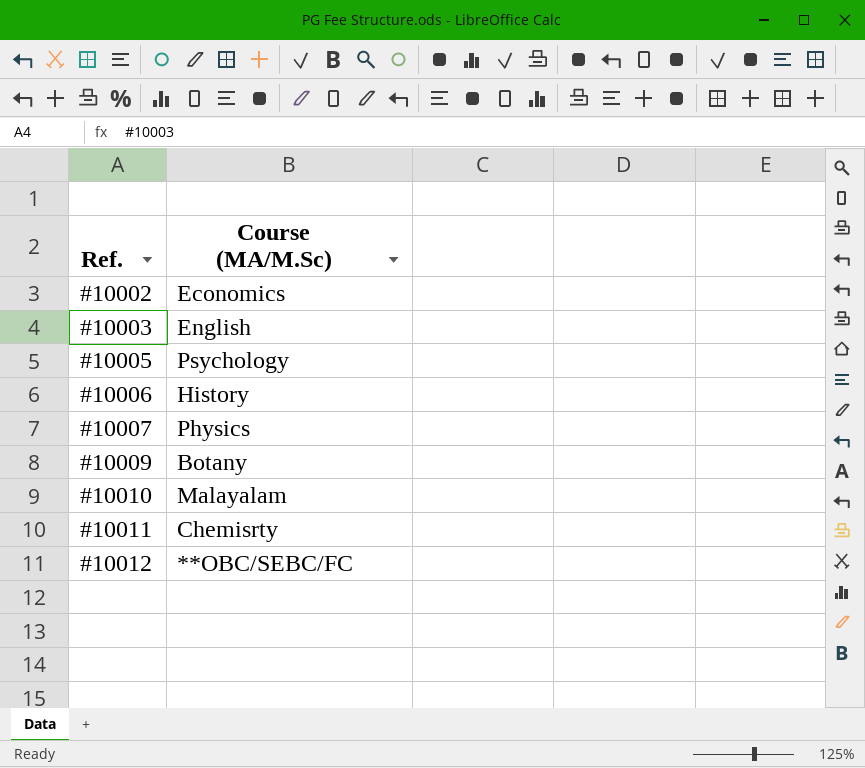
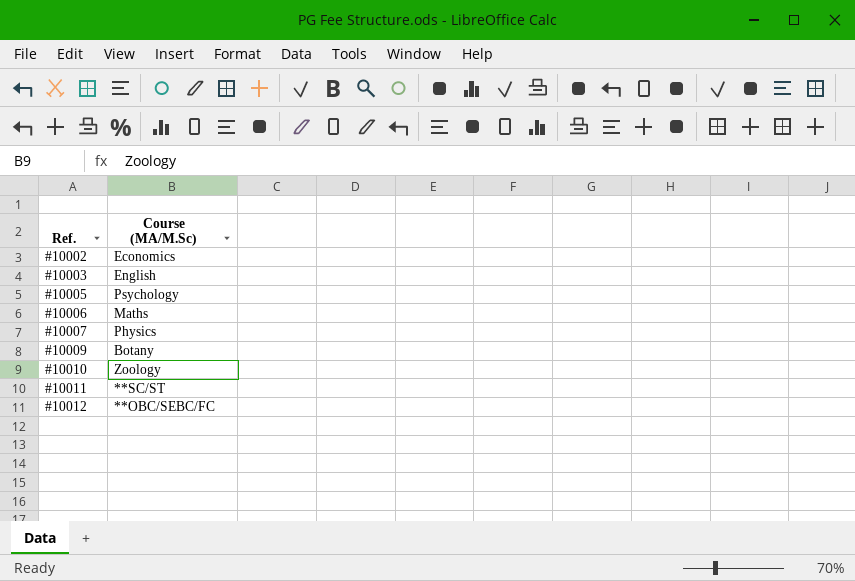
#10006 | Course (MA/M.Sc): History -> Maths
#10010 | Course (MA/M.Sc): Malayalam -> Zoology
#10011 | Course (MA/M.Sc): Chemisrty -> **SC/ST

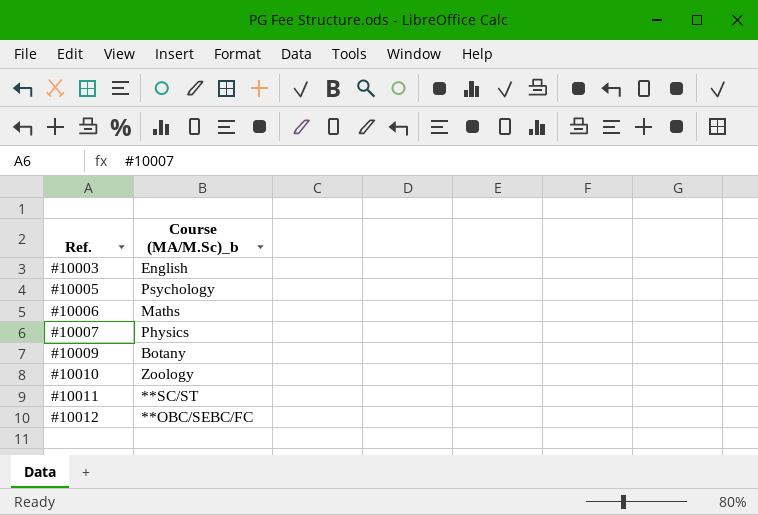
column name: Course (MA/M.Sc) -> Course (MA/M.Sc)_b
row #10002: Economics -> none

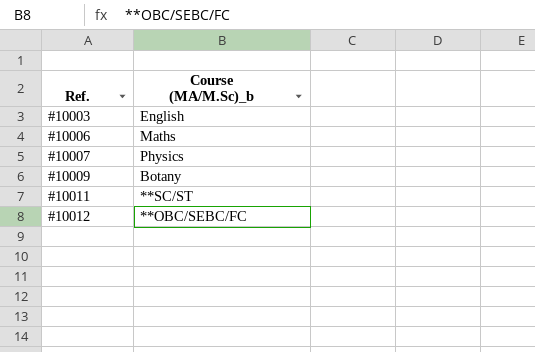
row #10005: Psychology -> none
row #10010: Zoology -> none

